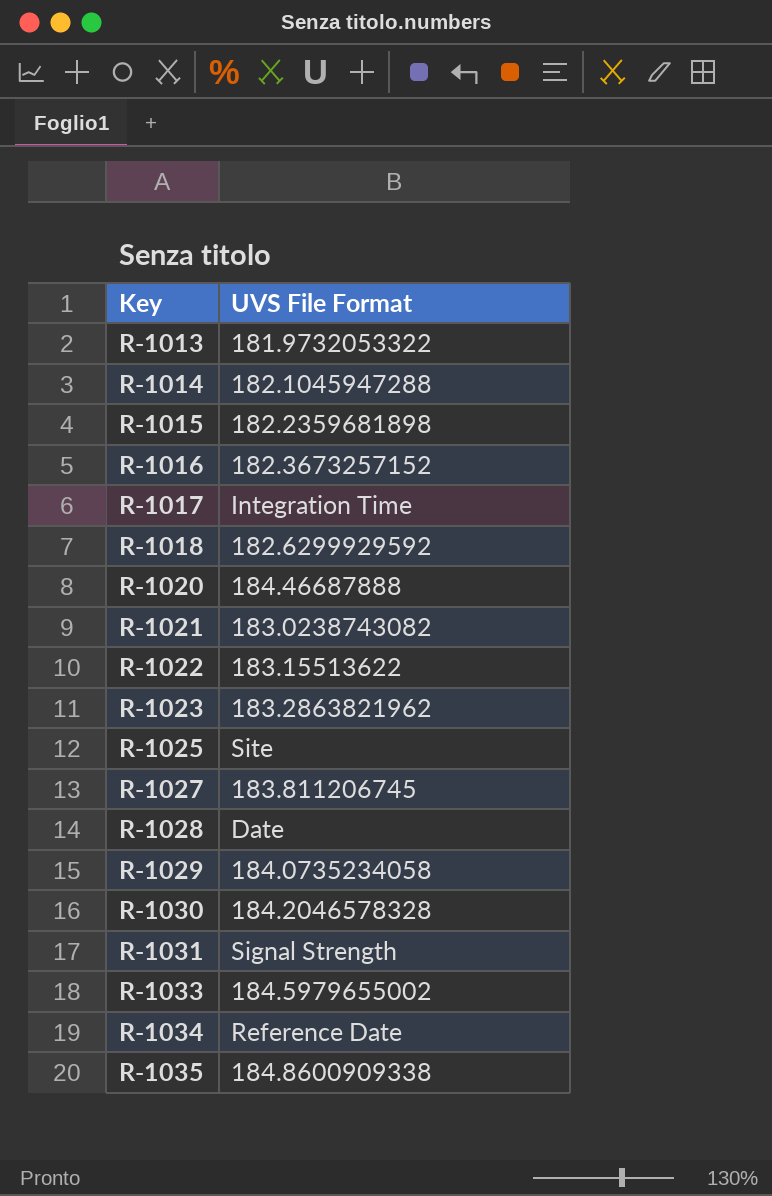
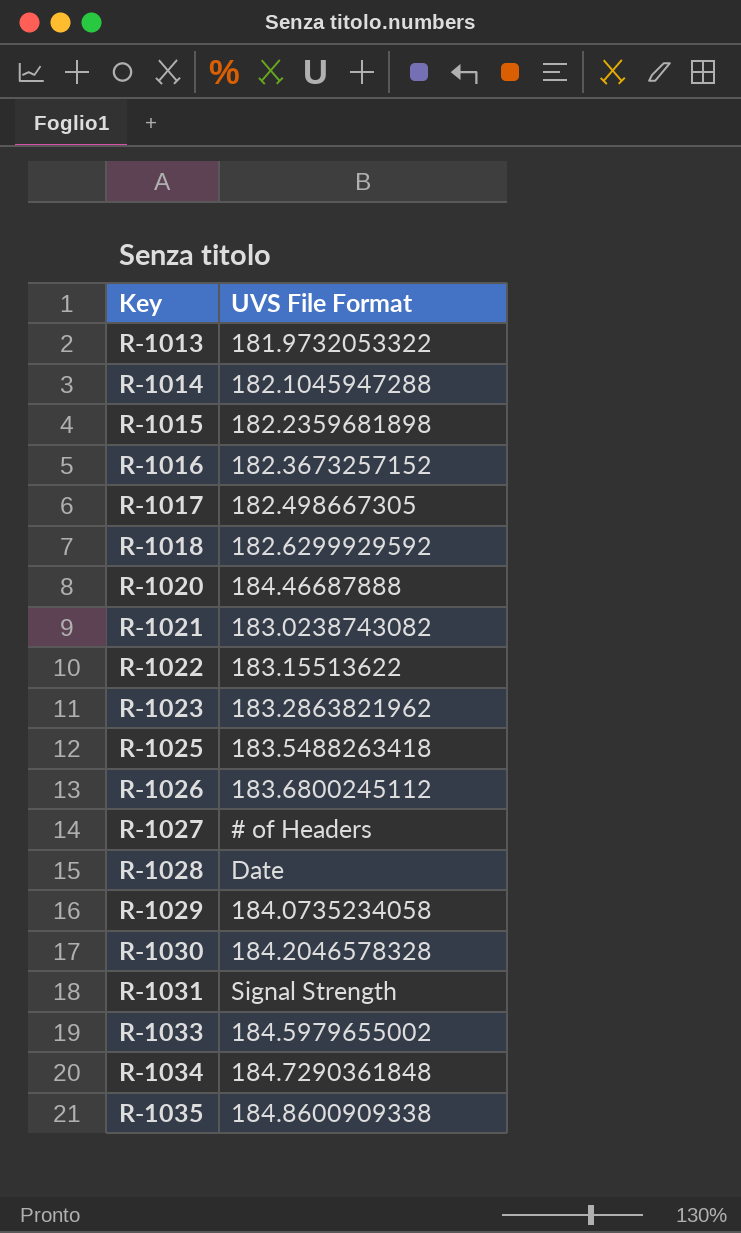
R-1017 | UVS File Format: Integration Time -> 182.498667305
R-1025 | UVS File Format: Site -> 183.5488263418
row R-1026: none -> 183.6800245112
R-1027 | UVS File Format: 183.811206745 -> # of Headers
R-1034 | UVS File Format: Reference Date -> 184.7290361848

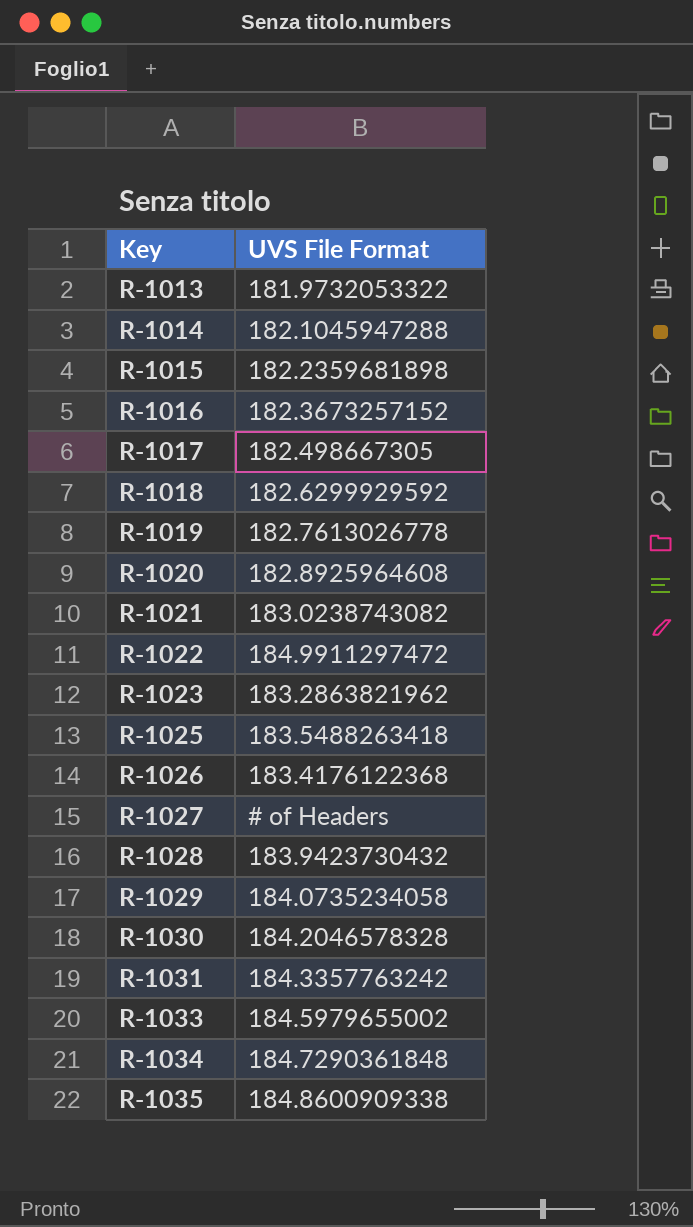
row R-1019: none -> 182.7613026778
R-1020 | UVS File Format: 184.46687888 -> 182.8925964608
R-1022 | UVS File Format: 183.15513622 -> 184.9911297472
R-1026 | UVS File Format: 183.6800245112 -> 183.4176122368
R-1028 | UVS File Format: Date -> 183.9423730432
R-1031 | UVS File Format: Signal Strength -> 184.3357763242

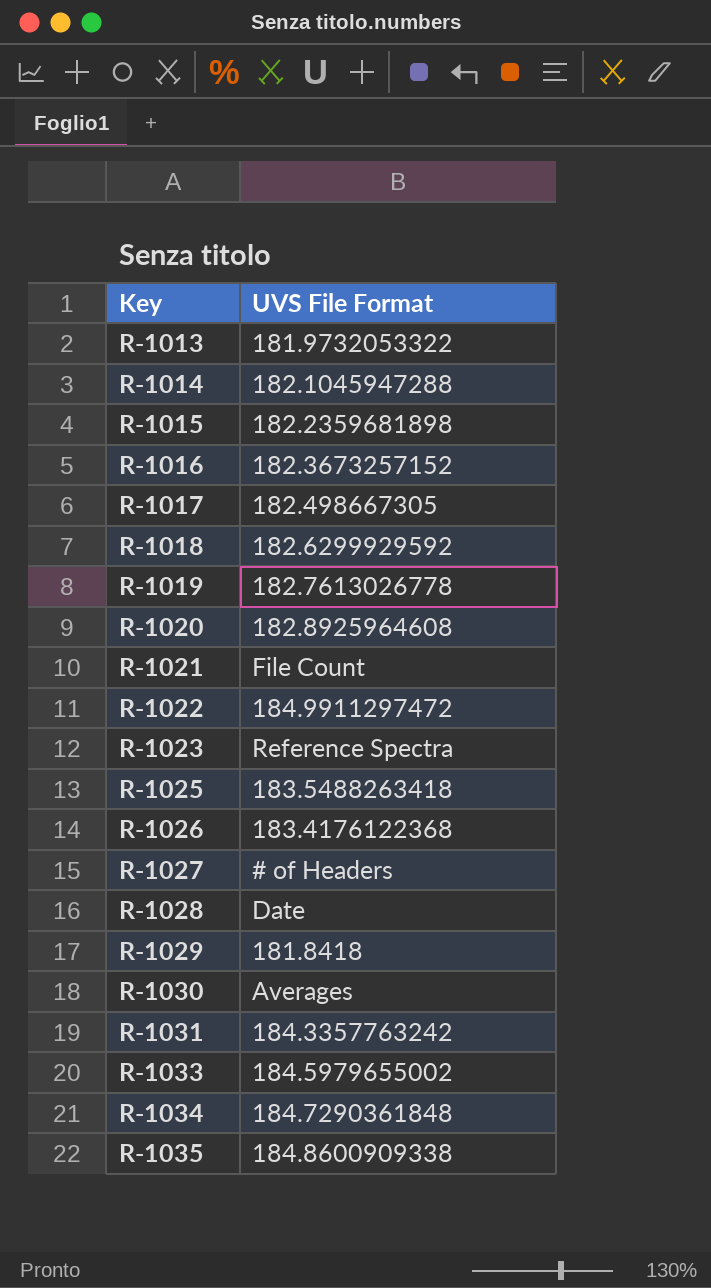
R-1021 | UVS File Format: 183.0238743082 -> File Count
R-1023 | UVS File Format: 183.2863821962 -> Reference Spectra
R-1028 | UVS File Format: 183.9423730432 -> Date
R-1029 | UVS File Format: 184.0735234058 -> 181.8418
R-1030 | UVS File Format: 184.2046578328 -> Averages

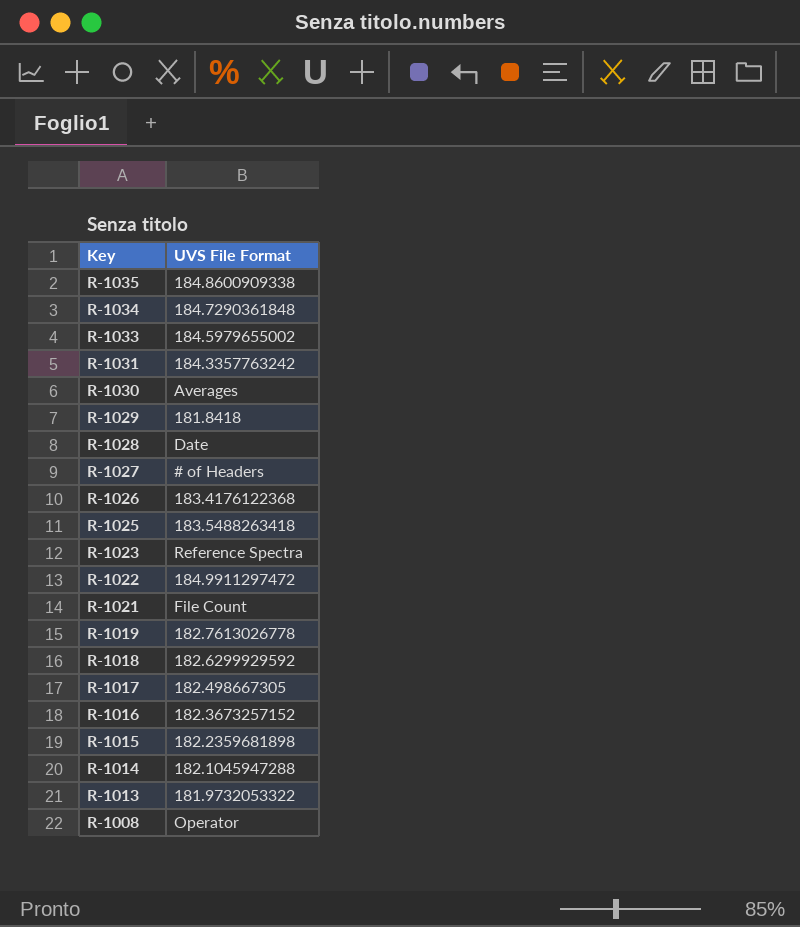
row order: Key ascending -> Key descending
row R-1020: 182.8925964608 -> none
row R-1008: none -> Operator

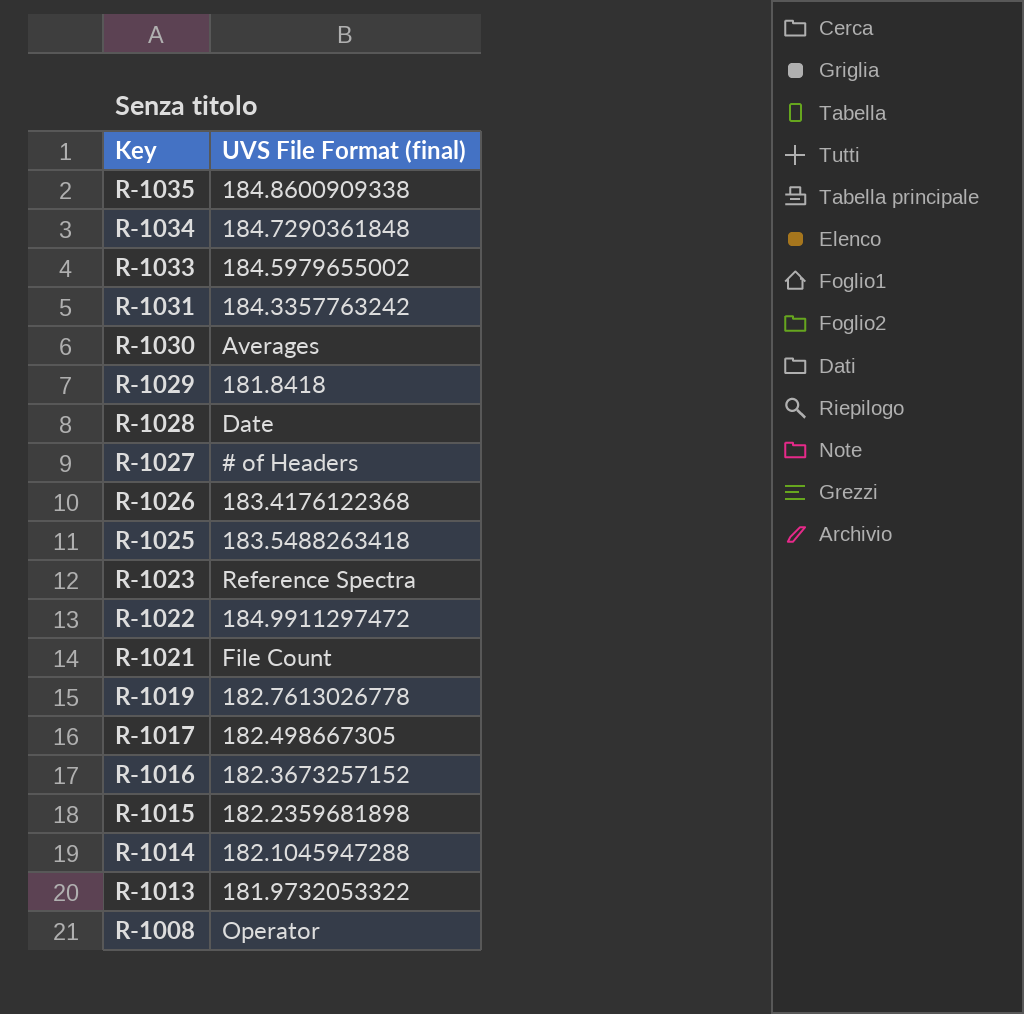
column name: UVS File Format -> UVS File Format (final)
row R-1018: 182.6299929592 -> none

